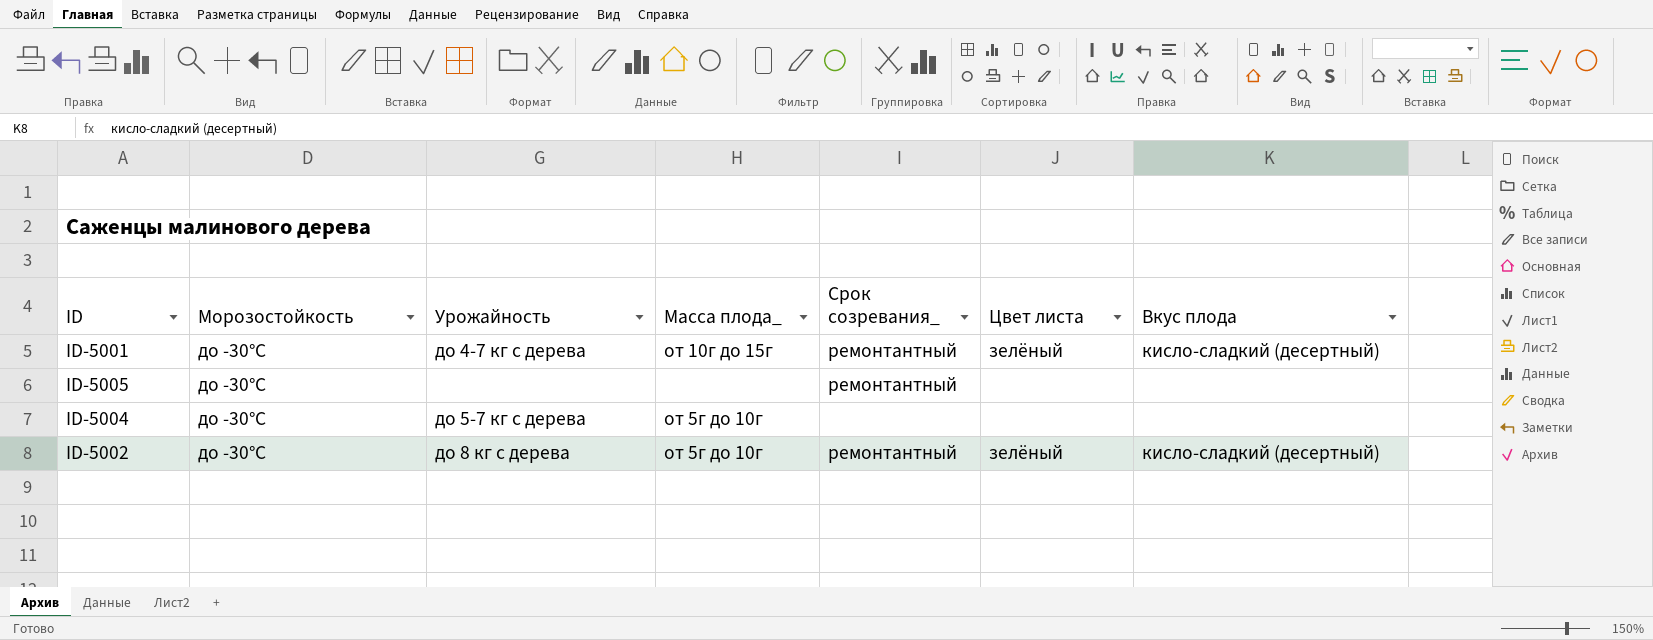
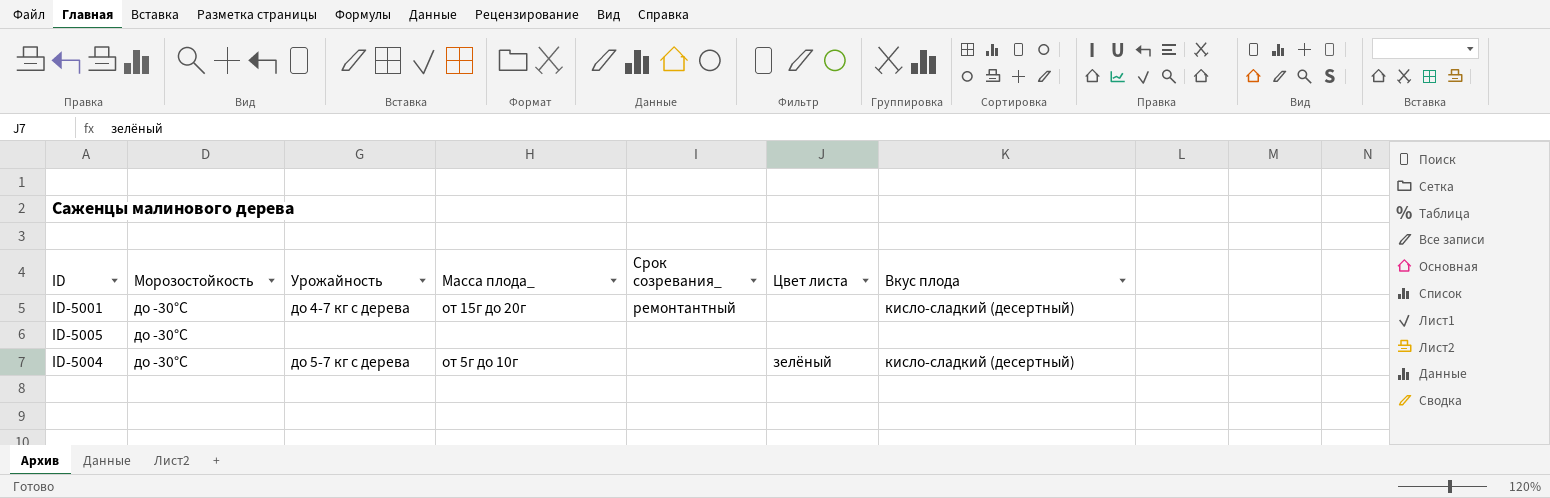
row ID-5002: до -30°C | до 8 кг с дерева | от 5г до 10г | ремонтантный | зелёный | кисло-сладкий (десертный) -> none
ID-5001 | Масса плода_: от 10г до 15г -> от 15г до 20г
ID-5001 | Цвет листа: зелёный -> none
ID-5005 | Срок созревания_: ремонтантный -> none
ID-5004 | Цвет листа: none -> зелёный
ID-5004 | Вкус плода: none -> кисло-сладкий (десертный)

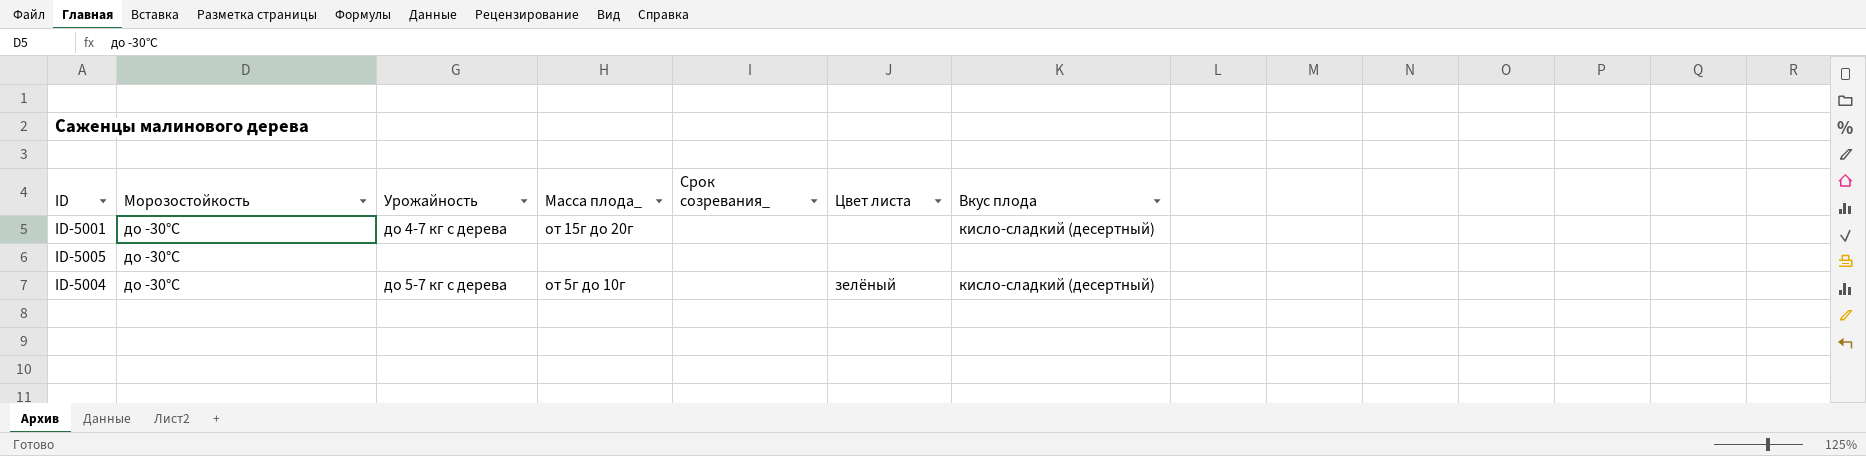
ID-5001 | Срок созревания_: ремонтантный -> none

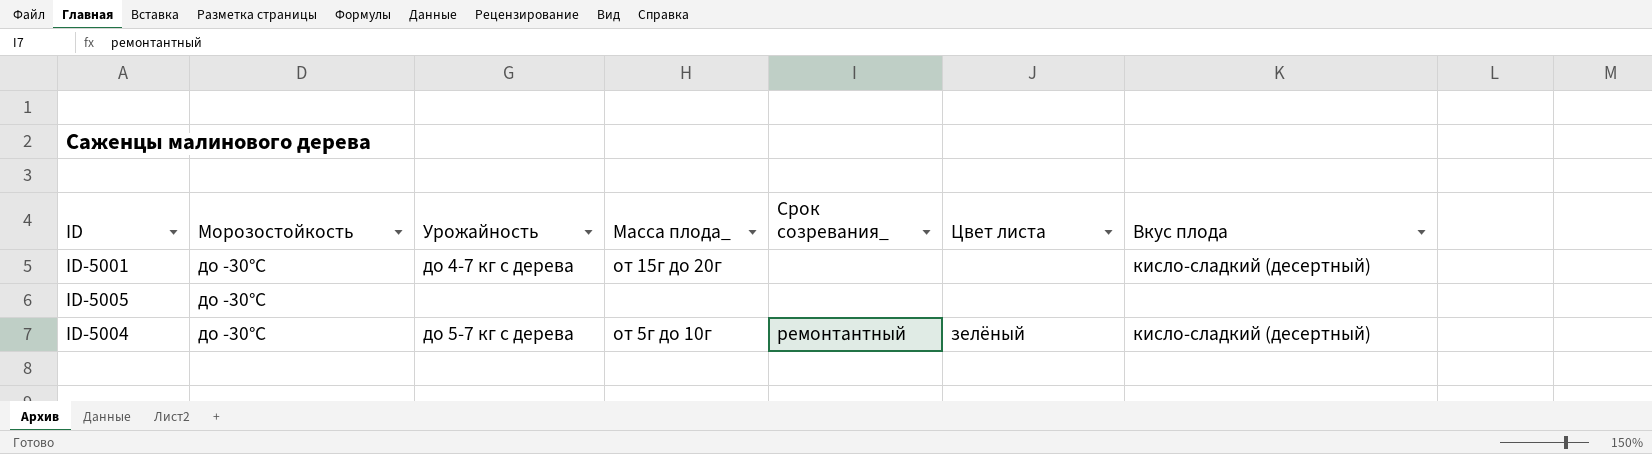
ID-5004 | Срок созревания_: none -> ремонтантный

